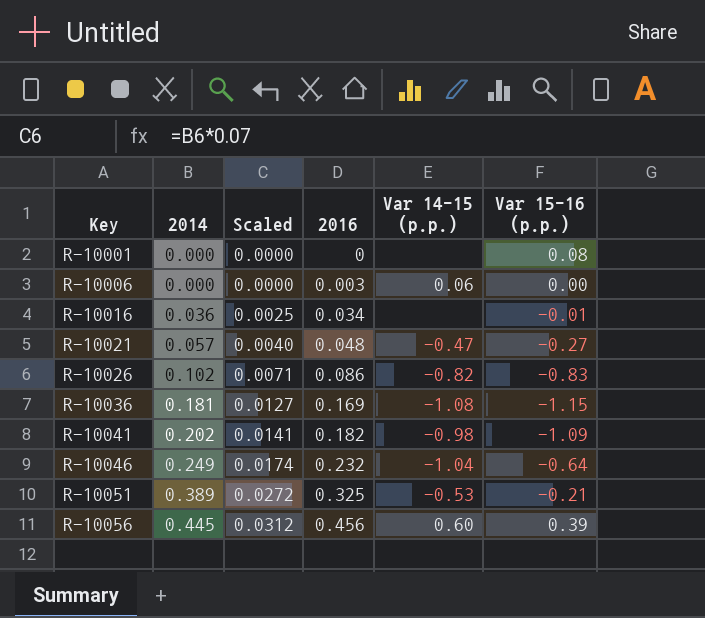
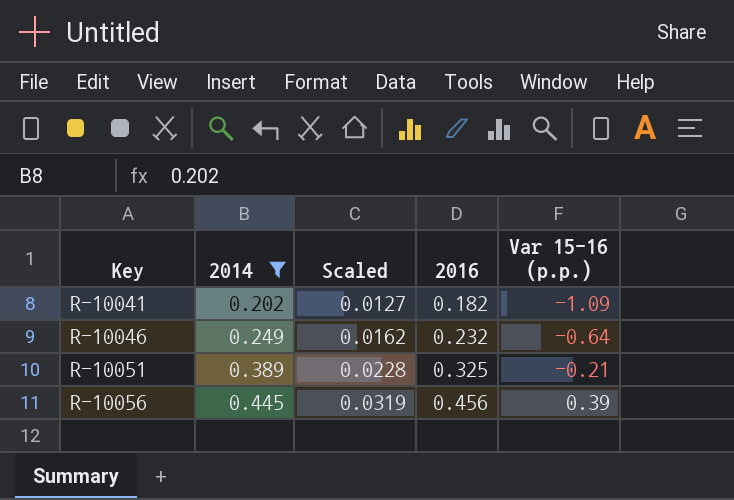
filter: none -> 2014 >= 0.202
column Var 14-15 (p.p.) | position: 5 -> none
column Scaled | formula: [2014] * 0.07 -> [2016] * 0.07

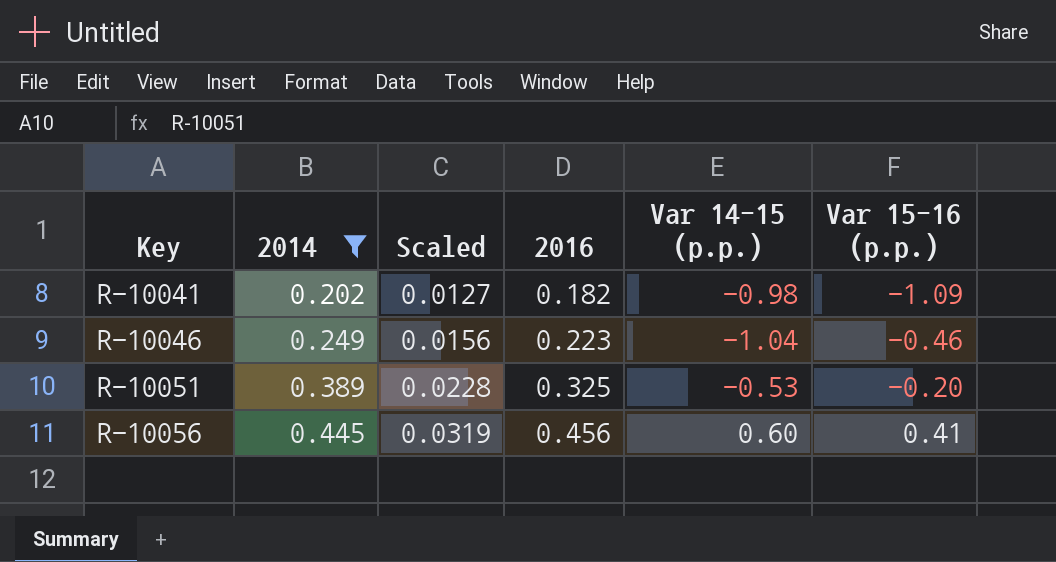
column Var 14-15 (p.p.) | position: none -> 5
R-10046 | Scaled: 0.0162 -> 0.0156
R-10046 | 2016: 0.232 -> 0.223
R-10046 | Var 15-16 (p.p.): -0.64 -> -0.46
R-10051 | Var 15-16 (p.p.): -0.21 -> -0.20
R-10056 | Var 15-16 (p.p.): 0.39 -> 0.41

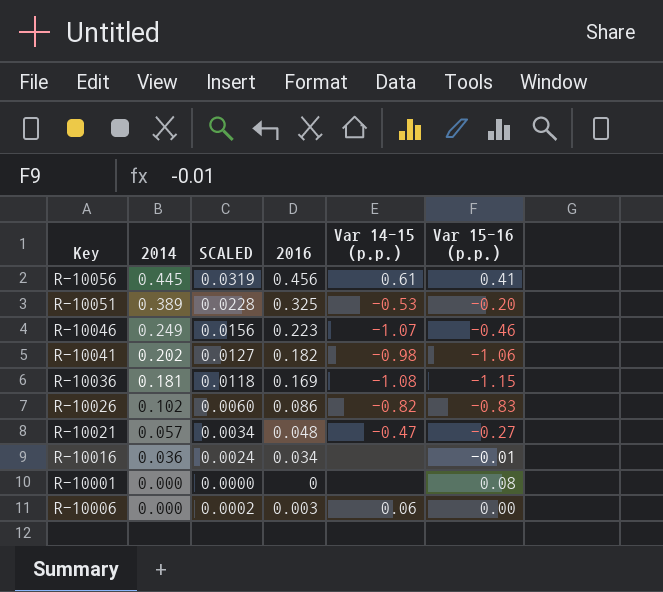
filter: 2014 >= 0.202 -> none
row order: Key ascending -> 2014 descending
column name: Scaled -> SCALED
R-10056 | Var 14-15 (p.p.): 0.60 -> 0.61
R-10046 | Var 14-15 (p.p.): -1.04 -> -1.07
R-10041 | Var 15-16 (p.p.): -1.09 -> -1.06

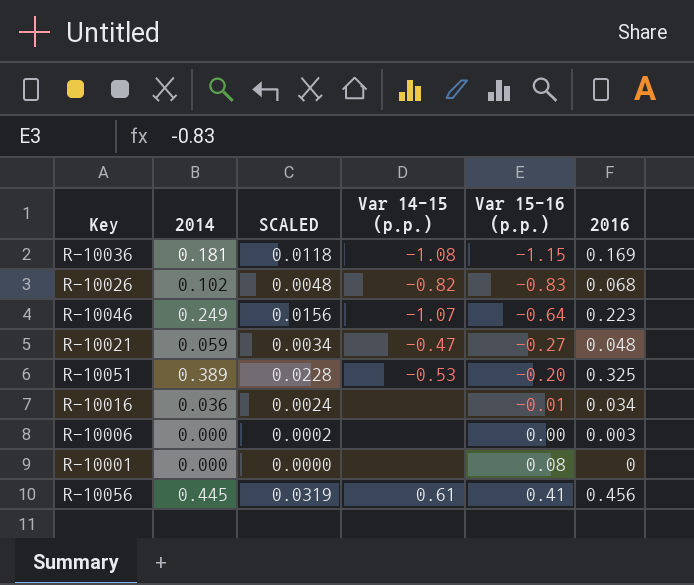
row order: 2014 descending -> Var 15-16 (p.p.) ascending
column 2016 | position: 4 -> 6
row R-10041: 0.202 | 0.0127 | 0.182 | -0.98 | -1.06 -> none
R-10026 | SCALED: 0.0060 -> 0.0048
R-10026 | 2016: 0.086 -> 0.068
R-10046 | Var 15-16 (p.p.): -0.46 -> -0.64
R-10021 | 2014: 0.057 -> 0.059
R-10006 | Var 14-15 (p.p.): 0.06 -> none

